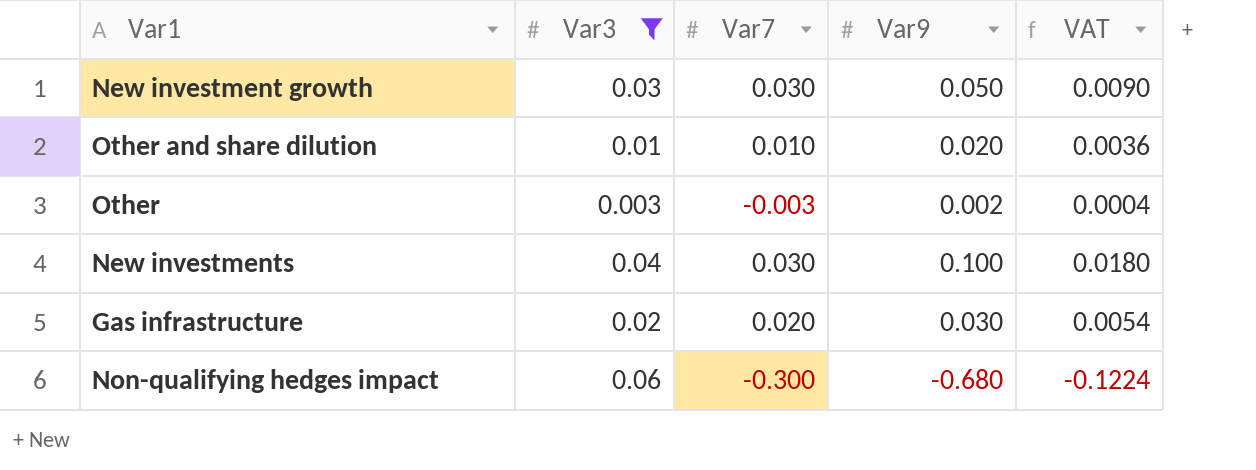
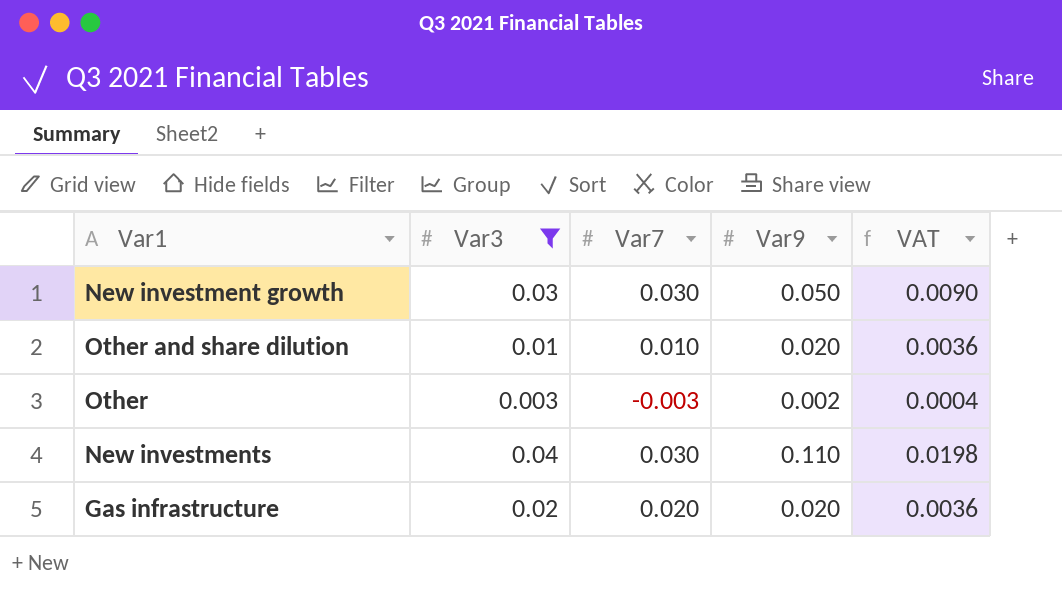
row Non-qualifying hedges impact: 0.06 | -0.300 | -0.680 | -0.1224 -> none
New investments | Var9: 0.100 -> 0.110
New investments | VAT: 0.0180 -> 0.0198
Gas infrastructure | Var9: 0.030 -> 0.020
Gas infrastructure | VAT: 0.0054 -> 0.0036

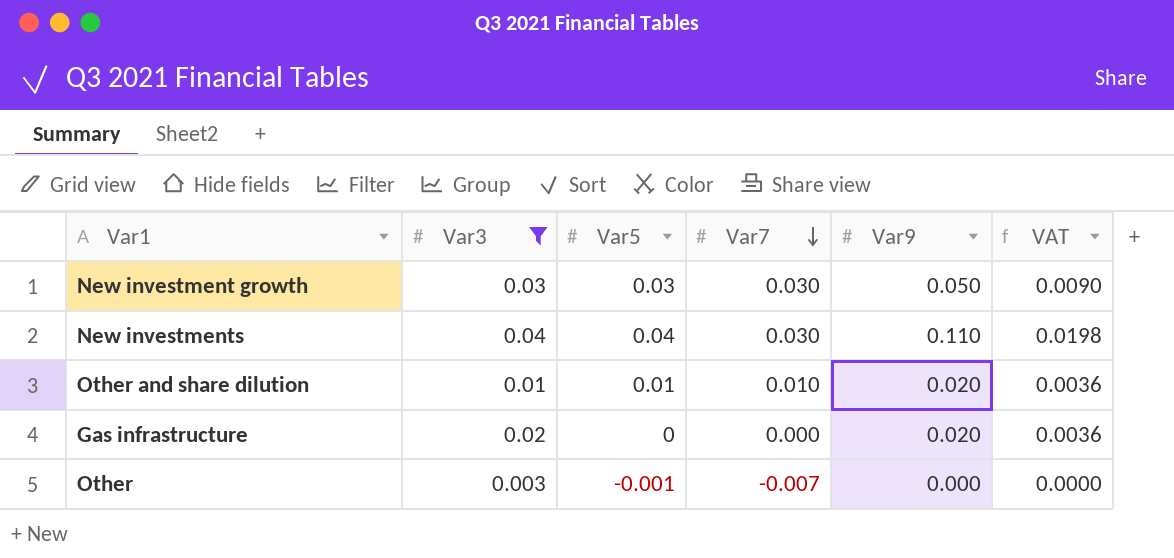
row order: none -> Var7 descending
column Var5 | position: none -> 3
Gas infrastructure | Var7: 0.020 -> 0.000
Other | Var7: -0.003 -> -0.007
Other | Var9: 0.002 -> 0.000
Other | VAT: 0.0004 -> 0.0000

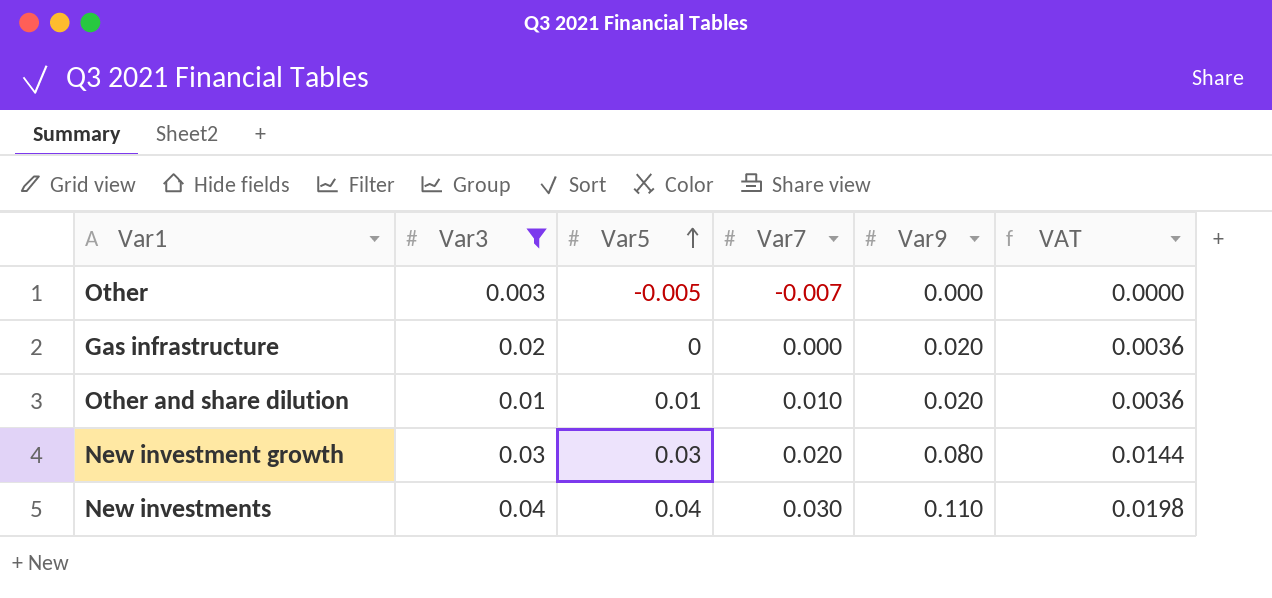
row order: Var7 descending -> Var5 ascending
Other | Var5: -0.001 -> -0.005
New investment growth | Var7: 0.030 -> 0.020
New investment growth | Var9: 0.050 -> 0.080
New investment growth | VAT: 0.0090 -> 0.0144

